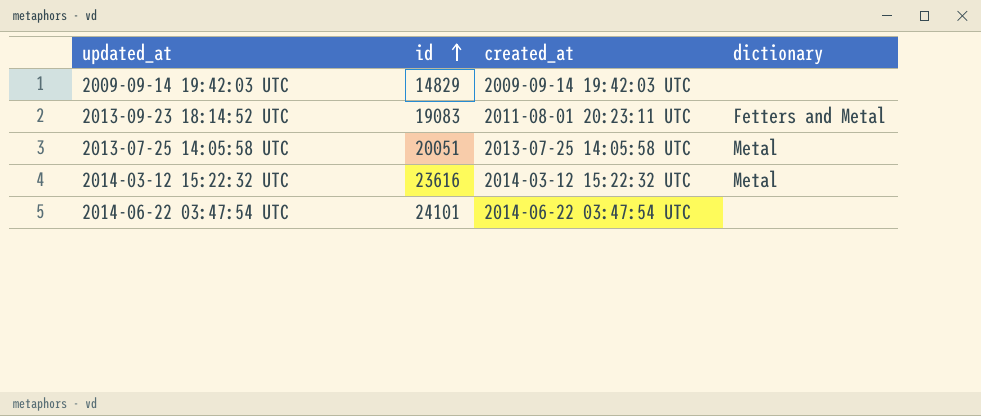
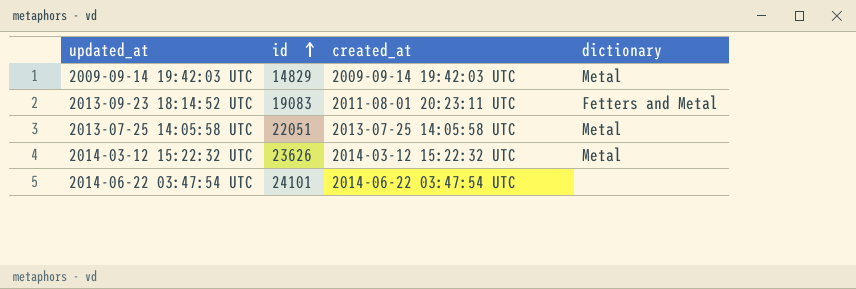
2009-09-14 19:42:03 UTC | dictionary: none -> Metal
2013-07-25 14:05:58 UTC | id: 20051 -> 22051
2014-03-12 15:22:32 UTC | id: 23616 -> 23626

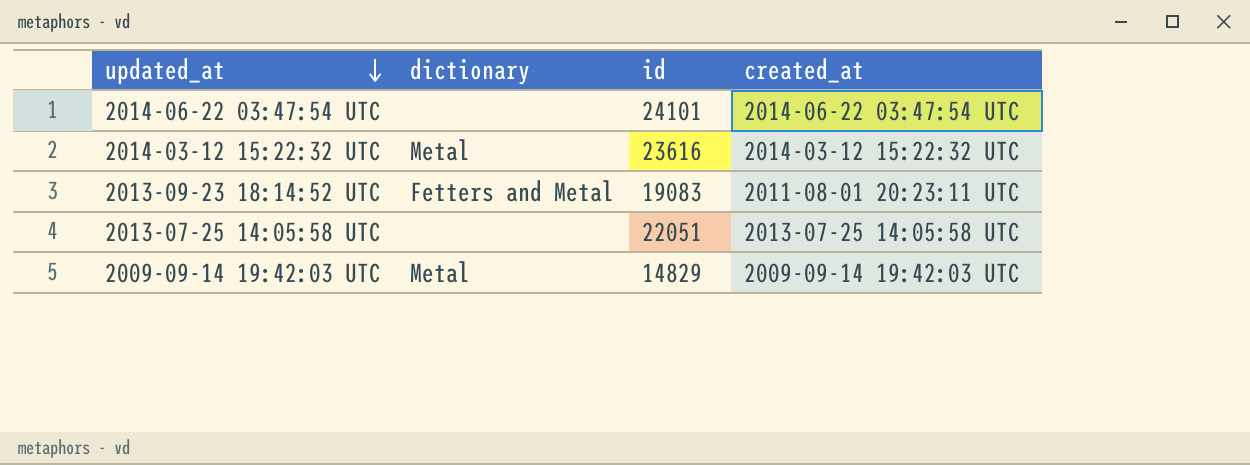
row order: id ascending -> updated_at descending
column dictionary | position: 4 -> 2
2014-03-12 15:22:32 UTC | id: 23626 -> 23616
2013-07-25 14:05:58 UTC | dictionary: Metal -> none

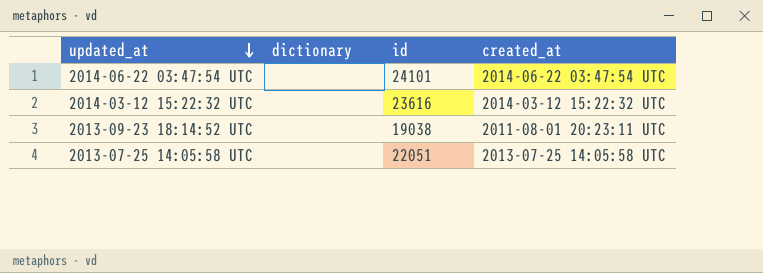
row 2009-09-14 19:42:03 UTC: Metal | 14829 | 2009-09-14 19:42:03 UTC -> none
2014-03-12 15:22:32 UTC | dictionary: Metal -> none
2013-09-23 18:14:52 UTC | dictionary: Fetters and Metal -> none
2013-09-23 18:14:52 UTC | id: 19083 -> 19038

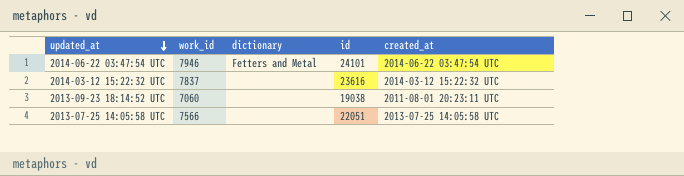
column work_id | position: none -> 2
2014-06-22 03:47:54 UTC | dictionary: none -> Fetters and Metal

